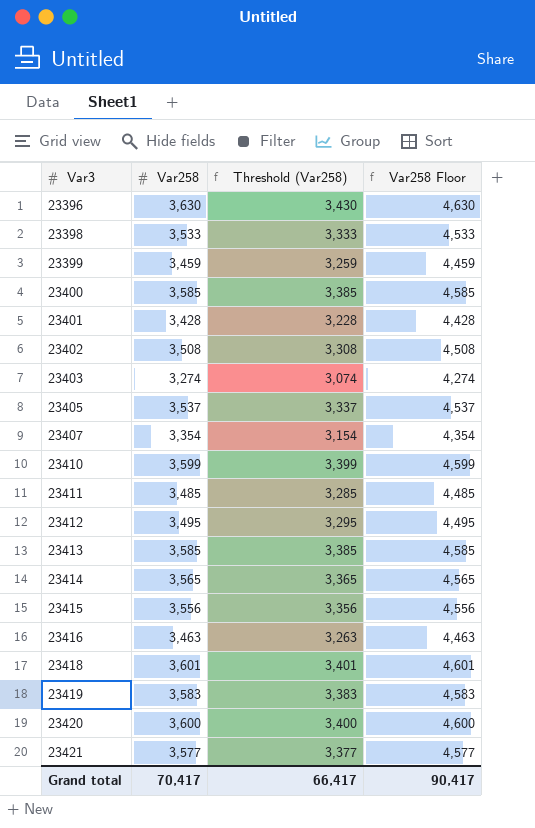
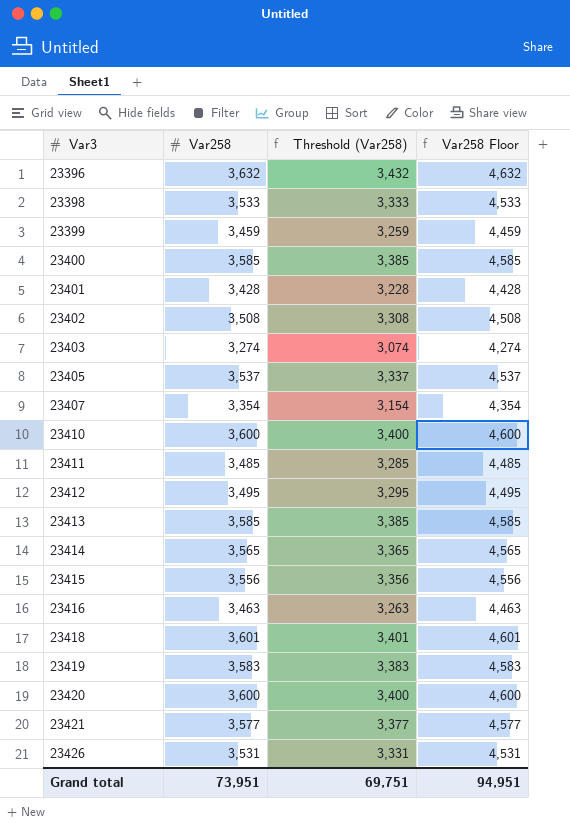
23396 | Var258: 3,630 -> 3,632
23396 | Threshold (Var258): 3,430 -> 3,432
23396 | Var258 Floor: 4,630 -> 4,632
23410 | Var258: 3,599 -> 3,600
23410 | Threshold (Var258): 3,399 -> 3,400
23410 | Var258 Floor: 4,599 -> 4,600
row 23426: none -> 3,531 | 3,331 | 4,531
Grand total | Var258: 70,417 -> 73,951
Grand total | Threshold (Var258): 66,417 -> 69,751
Grand total | Var258 Floor: 90,417 -> 94,951

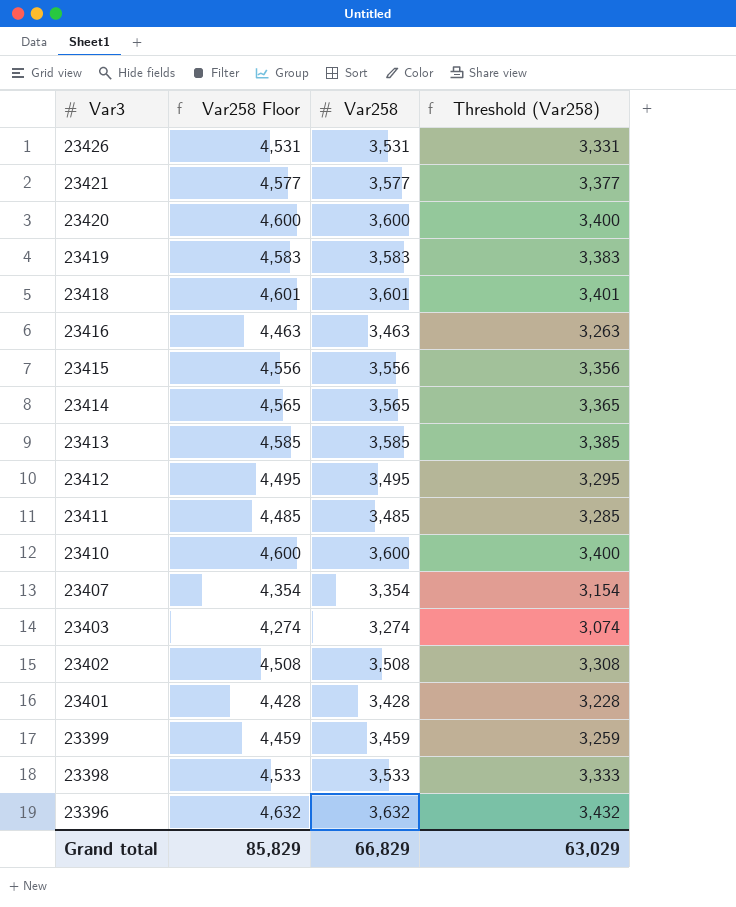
row order: Var3 ascending -> Var3 descending
column Var258 Floor | position: 4 -> 2
row 23400: 3,585 | 3,385 | 4,585 -> none
row 23405: 3,537 | 3,337 | 4,537 -> none
Grand total | Var258 Floor: 94,951 -> 85,829
Grand total | Var258: 73,951 -> 66,829
Grand total | Threshold (Var258): 69,751 -> 63,029

